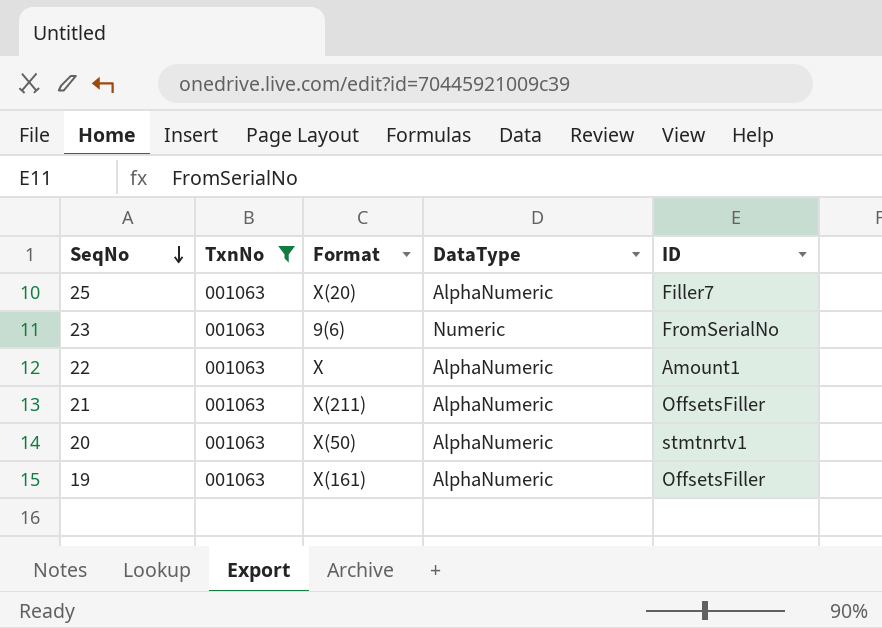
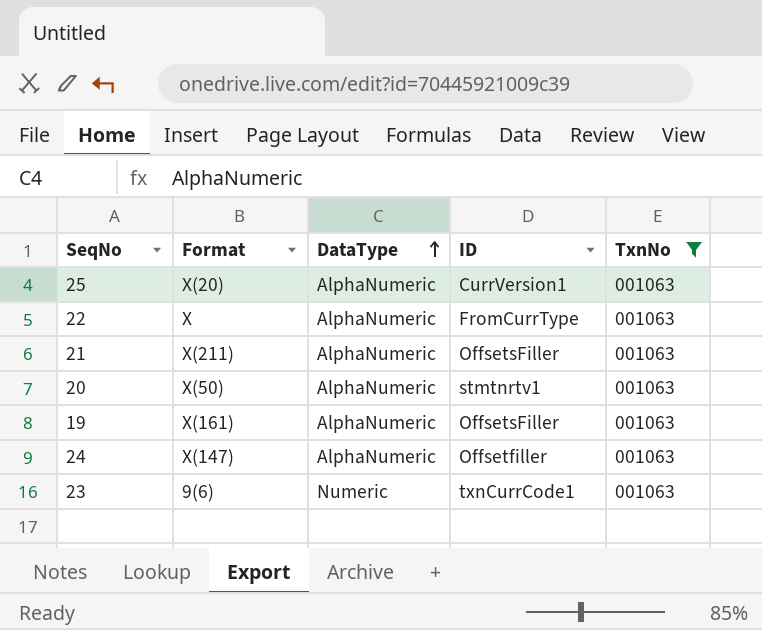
row order: SeqNo descending -> DataType ascending
column TxnNo | position: 2 -> 5
25 | ID: Filler7 -> CurrVersion1
22 | ID: Amount1 -> FromCurrType
row 24: none -> X(147) | AlphaNumeric | Offsetfiller | 001063
23 | ID: FromSerialNo -> txnCurrCode1

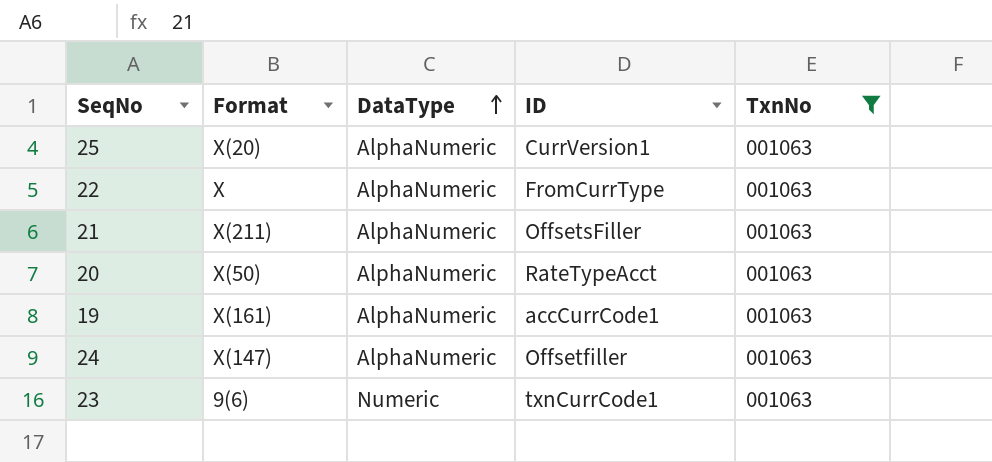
20 | ID: stmtnrtv1 -> RateTypeAcct
19 | ID: OffsetsFiller -> accCurrCode1

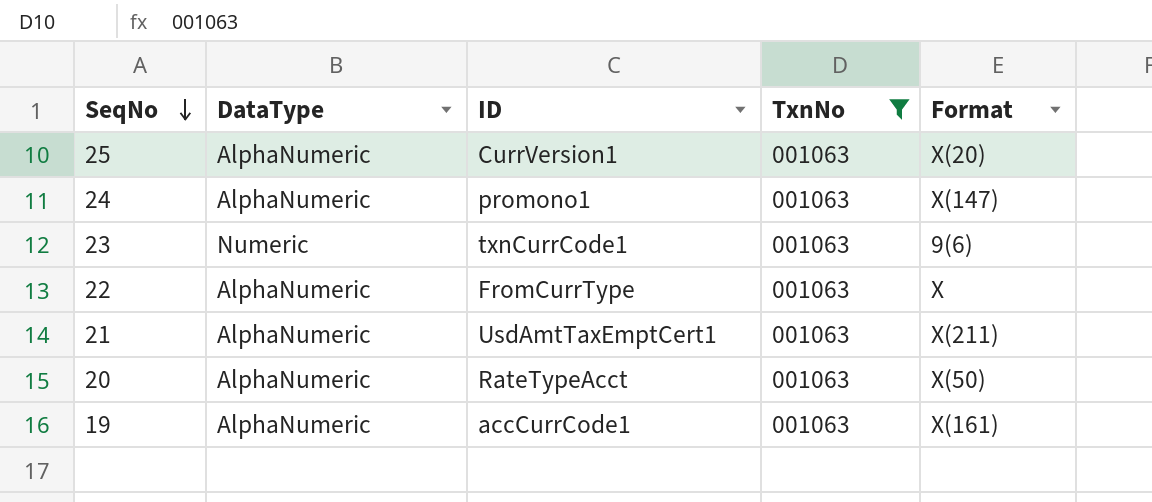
row order: DataType ascending -> SeqNo descending
column Format | position: 2 -> 5
24 | ID: Offsetfiller -> promono1
21 | ID: OffsetsFiller -> UsdAmtTaxEmptCert1

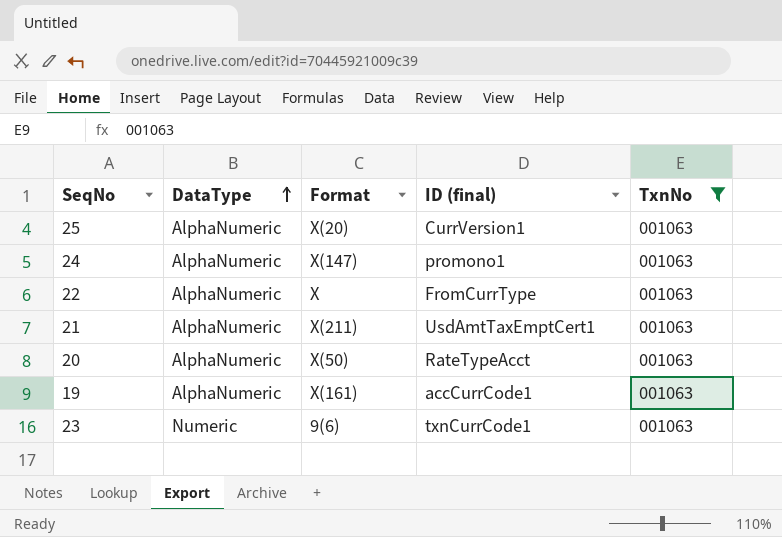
row order: SeqNo descending -> DataType ascending
column Format | position: 5 -> 3
column name: ID -> ID (final)

